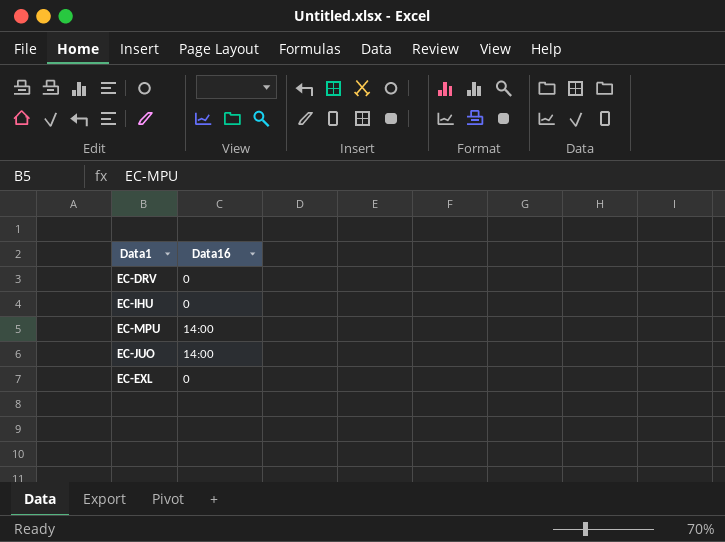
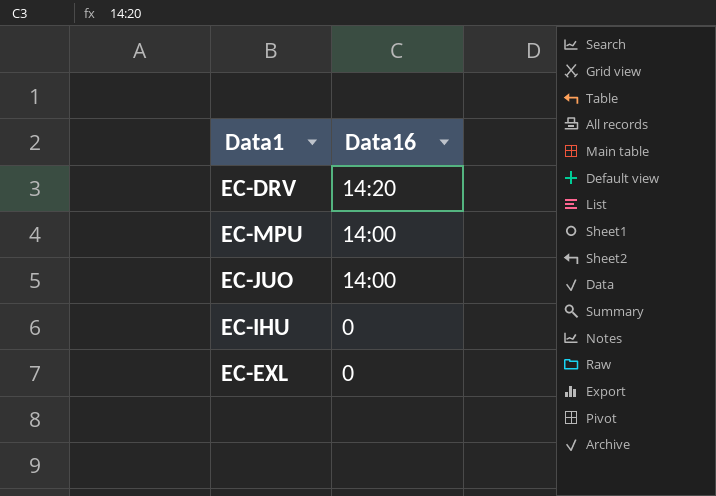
row order: none -> Data16 descending
EC-DRV | Data16: 0 -> 14:20

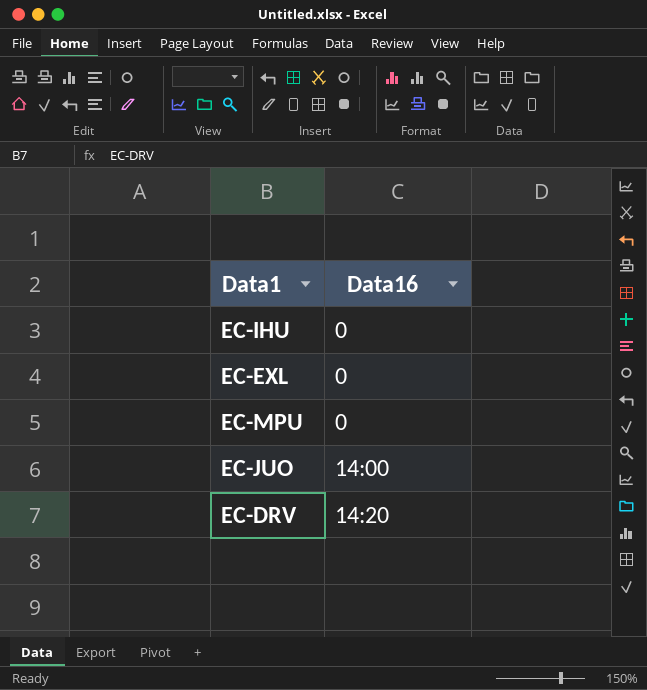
row order: Data16 descending -> Data16 ascending
EC-MPU | Data16: 14:00 -> 0

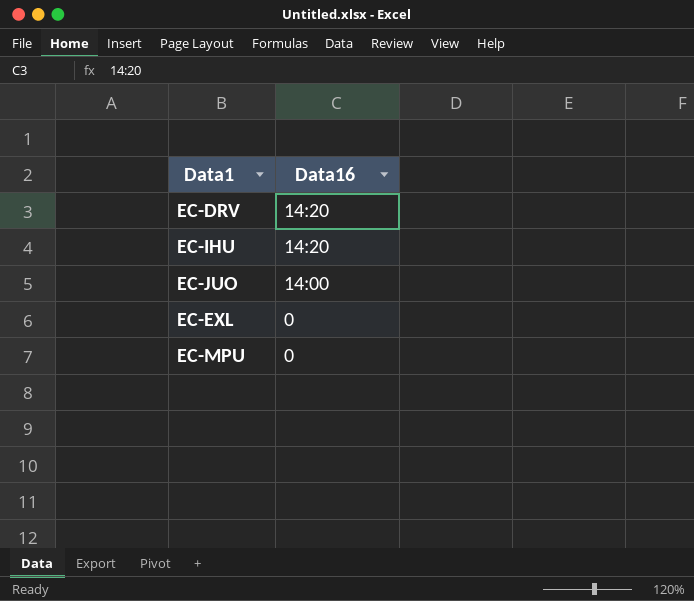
row order: Data16 ascending -> Data16 descending
EC-IHU | Data16: 0 -> 14:20

